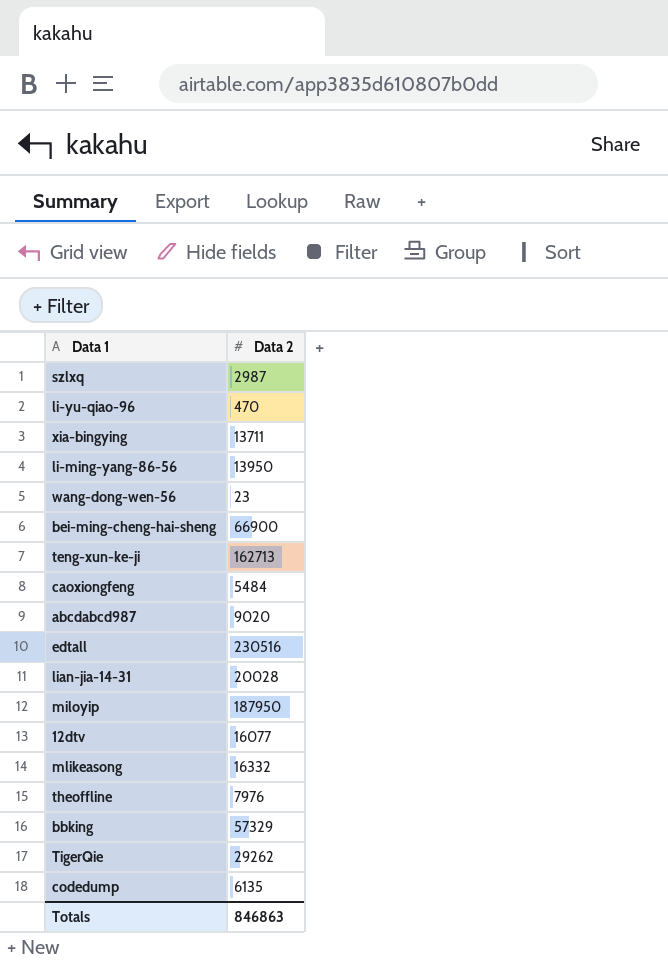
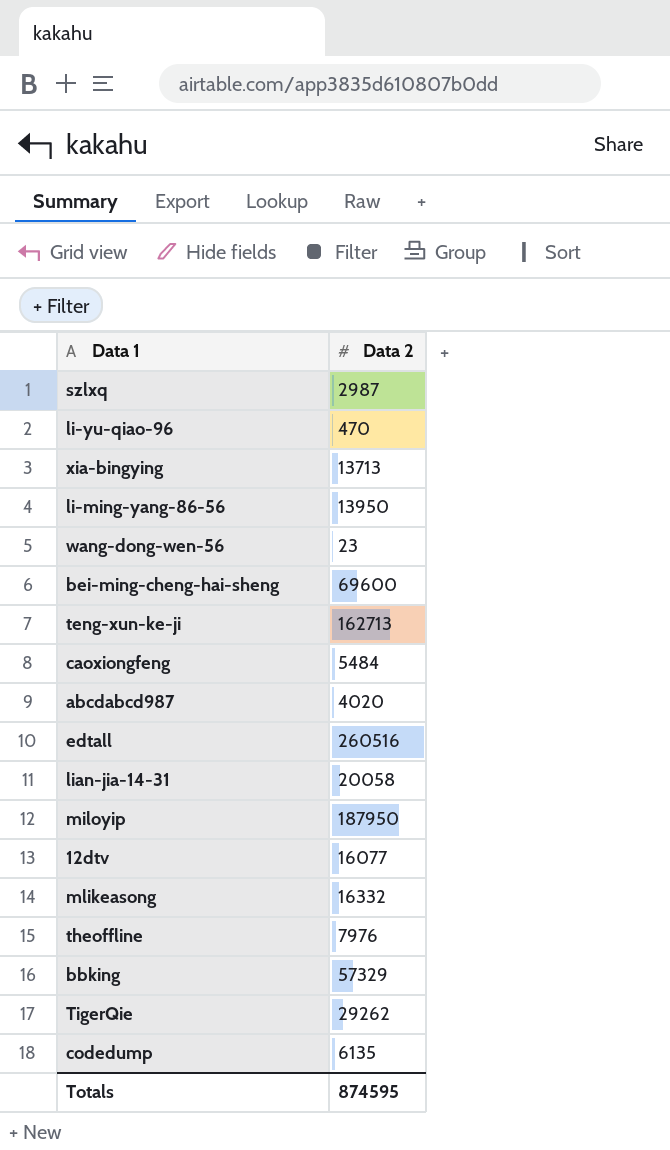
xia-bingying | Data 2: 13711 -> 13713
bei-ming-cheng-hai-sheng | Data 2: 66900 -> 69600
abcdabcd987 | Data 2: 9020 -> 4020
edtall | Data 2: 230516 -> 260516
lian-jia-14-31 | Data 2: 20028 -> 20058
Totals | Data 2: 846863 -> 874595

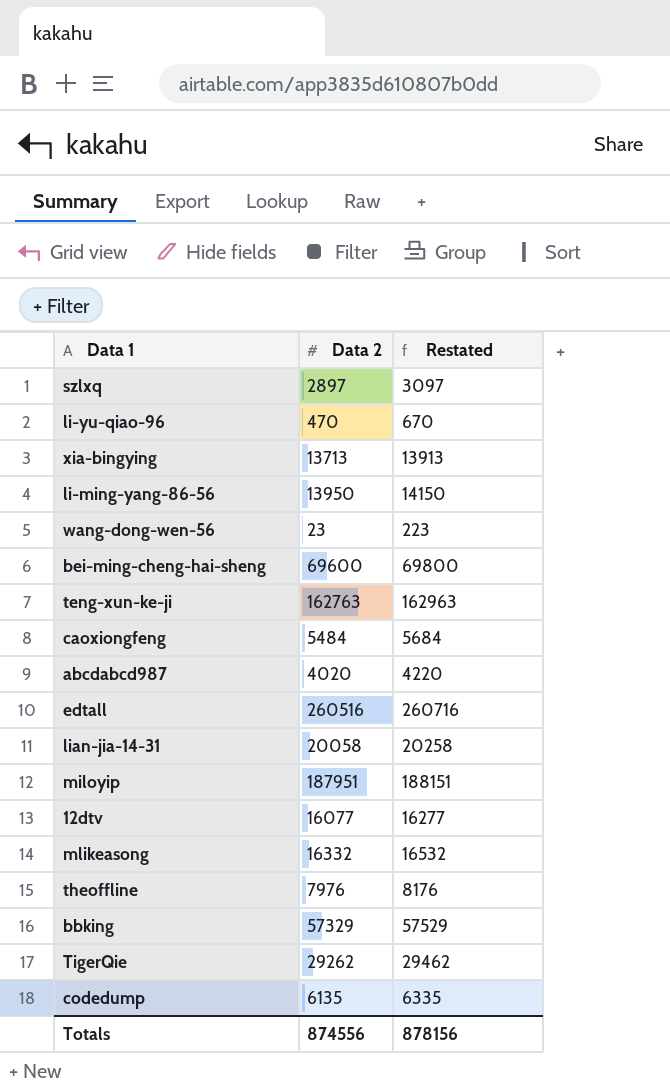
column Restated | formula: none -> [Data 2] + 200
szlxq | Data 2: 2987 -> 2897
teng-xun-ke-ji | Data 2: 162713 -> 162763
miloyip | Data 2: 187950 -> 187951
Totals | Data 2: 874595 -> 874556

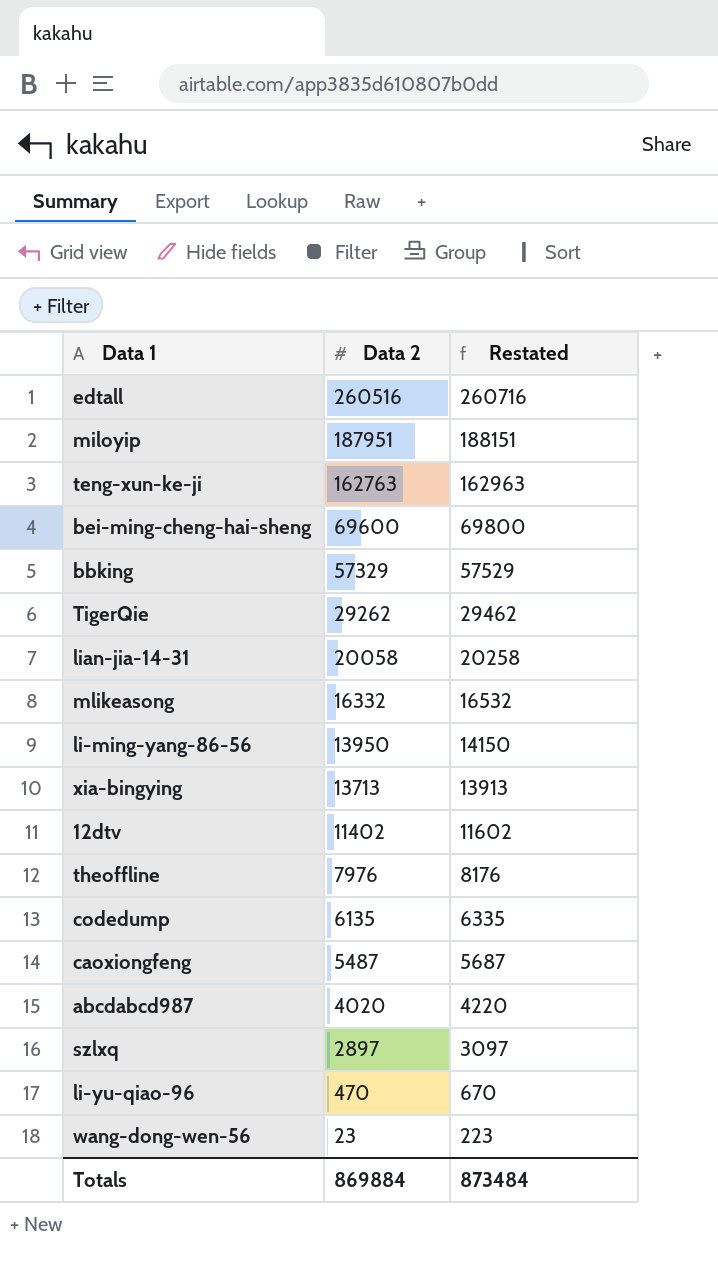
row order: none -> Data 2 descending
12dtv | Data 2: 16077 -> 11402
12dtv | Restated: 16277 -> 11602
caoxiongfeng | Data 2: 5484 -> 5487
caoxiongfeng | Restated: 5684 -> 5687
Totals | Data 2: 874556 -> 869884
Totals | Restated: 878156 -> 873484

